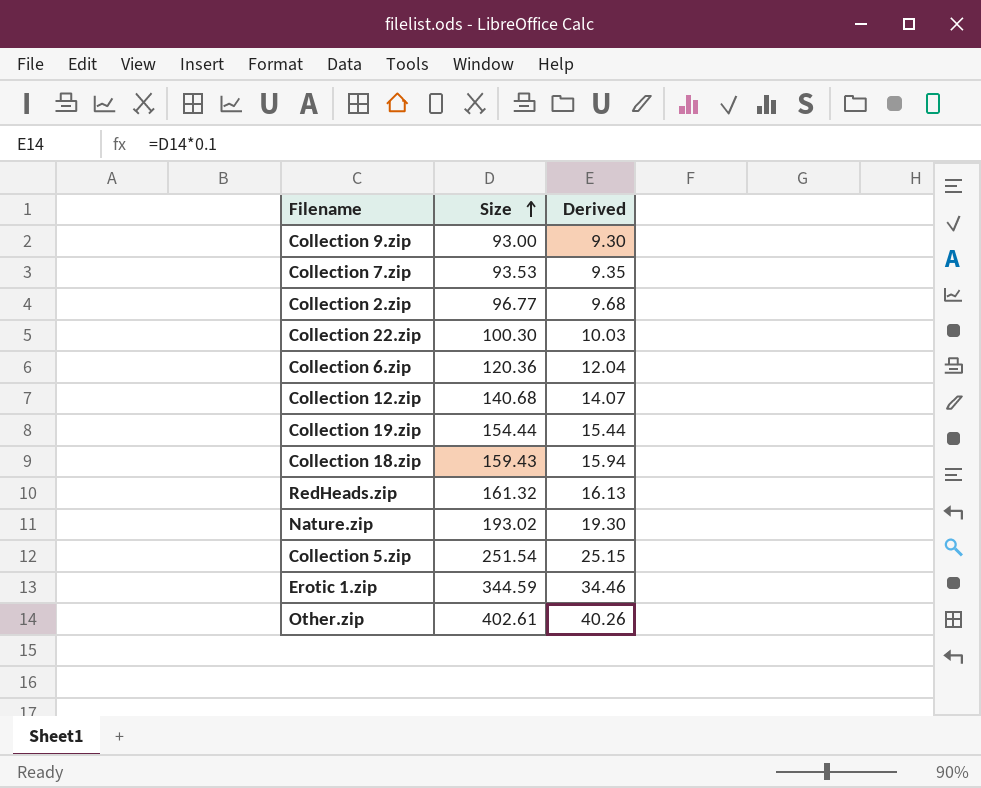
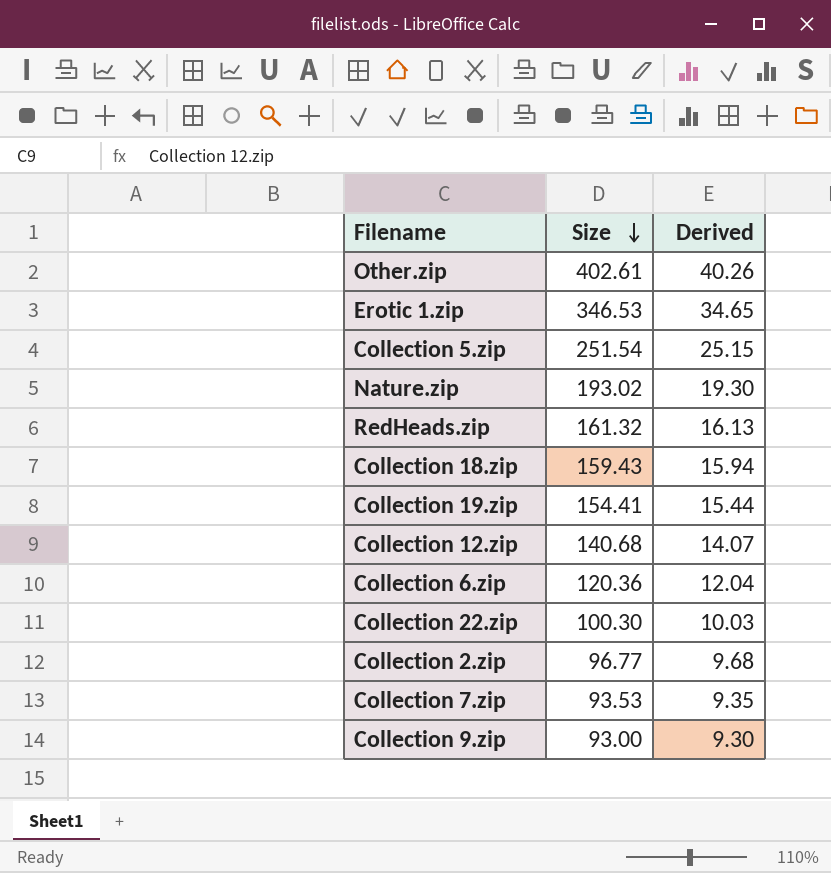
row order: Size ascending -> Size descending
Erotic 1.zip | Size: 344.59 -> 346.53
Erotic 1.zip | Derived: 34.46 -> 34.65
Collection 19.zip | Size: 154.44 -> 154.41

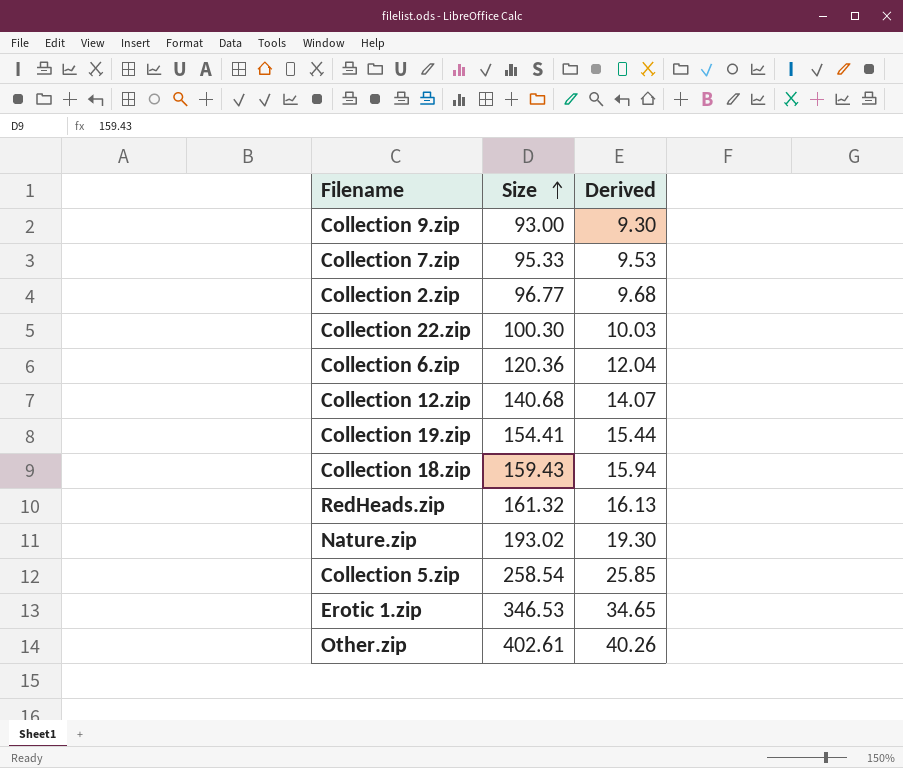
row order: Size descending -> Size ascending
Collection 7.zip | Size: 93.53 -> 95.33
Collection 7.zip | Derived: 9.35 -> 9.53
Collection 5.zip | Size: 251.54 -> 258.54
Collection 5.zip | Derived: 25.15 -> 25.85

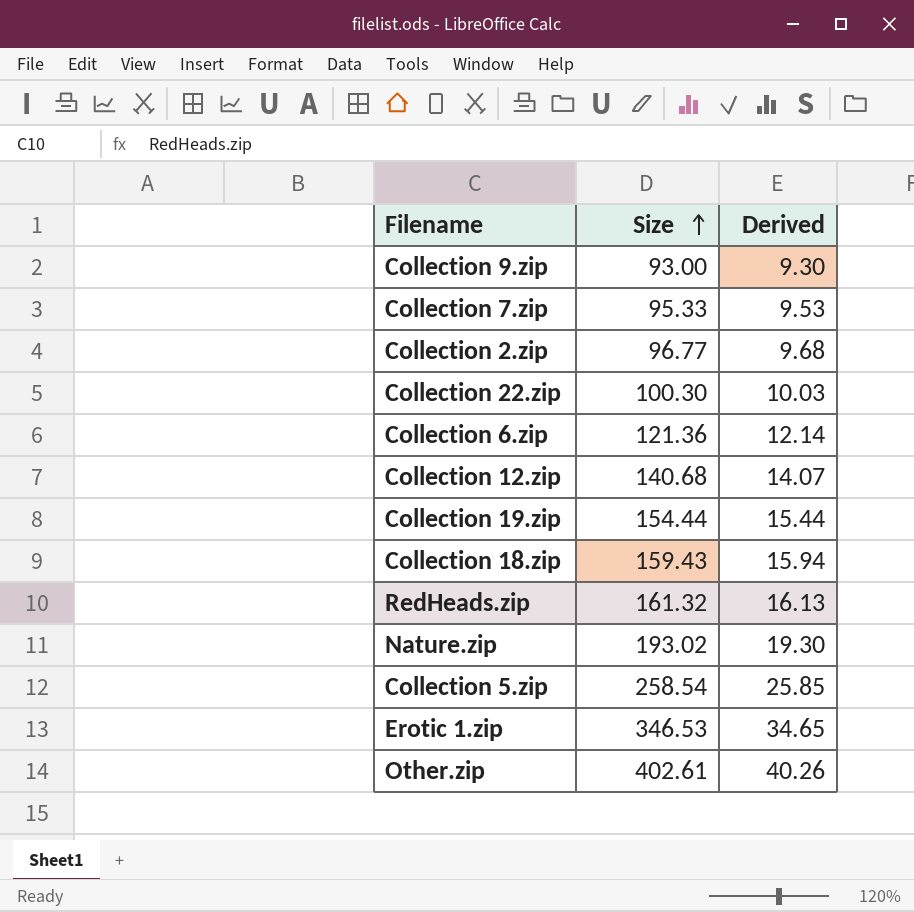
Collection 6.zip | Size: 120.36 -> 121.36
Collection 6.zip | Derived: 12.04 -> 12.14
Collection 19.zip | Size: 154.41 -> 154.44

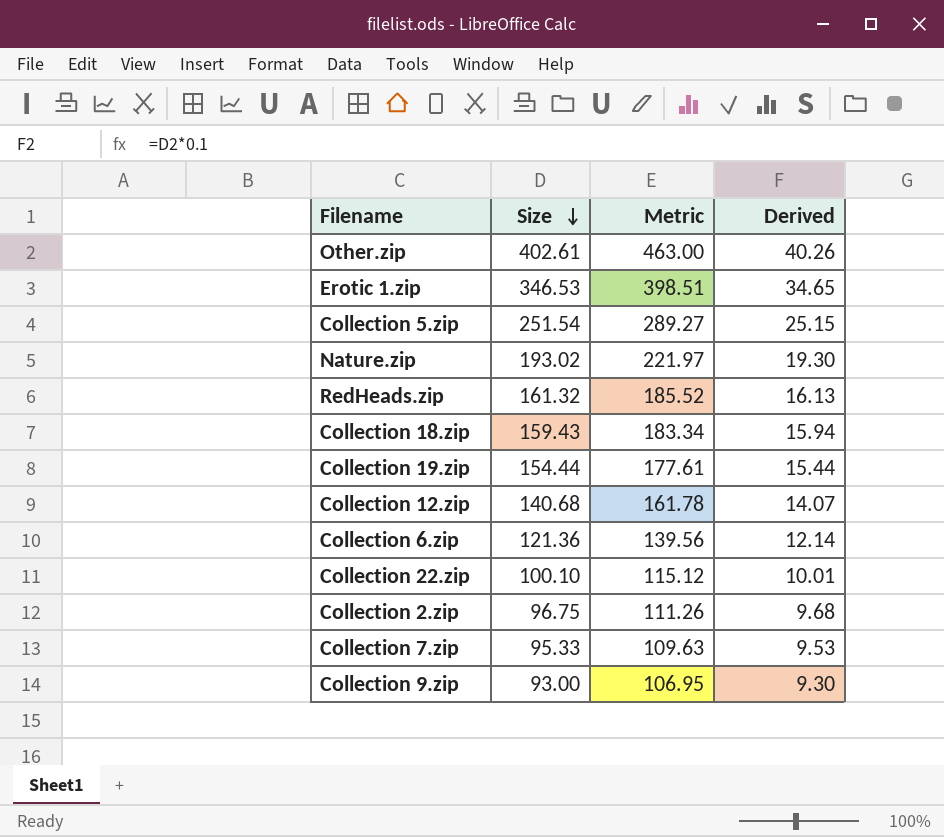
row order: Size ascending -> Size descending
column Metric | formula: none -> [Size] * 1.15
Collection 5.zip | Size: 258.54 -> 251.54
Collection 5.zip | Derived: 25.85 -> 25.15
Collection 22.zip | Size: 100.30 -> 100.10
Collection 22.zip | Derived: 10.03 -> 10.01
Collection 2.zip | Size: 96.77 -> 96.75

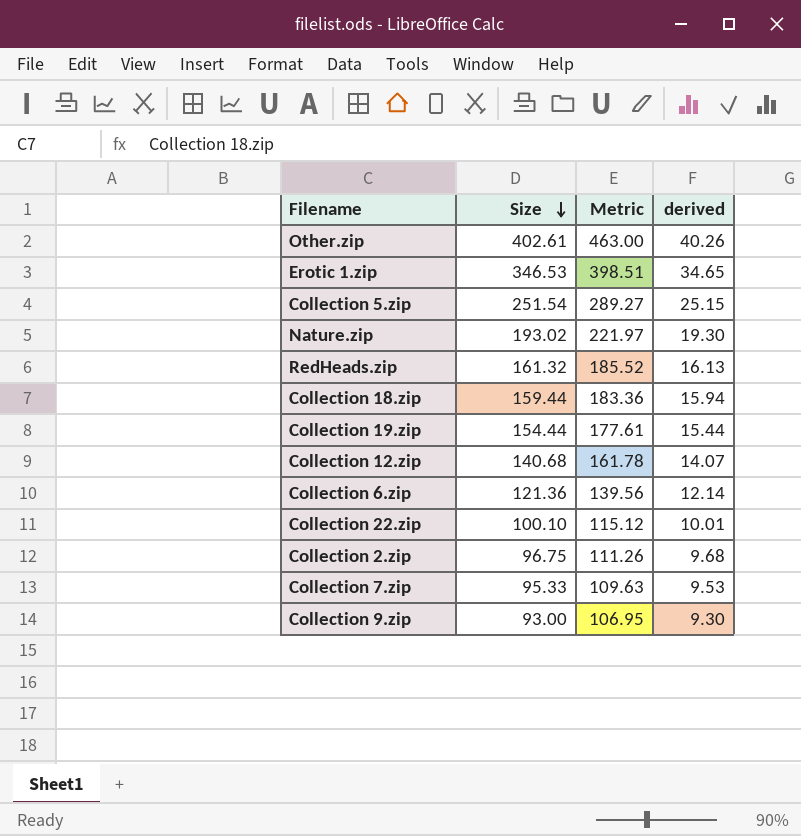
column name: Derived -> derived
Collection 18.zip | Size: 159.43 -> 159.44
Collection 18.zip | Metric: 183.34 -> 183.36

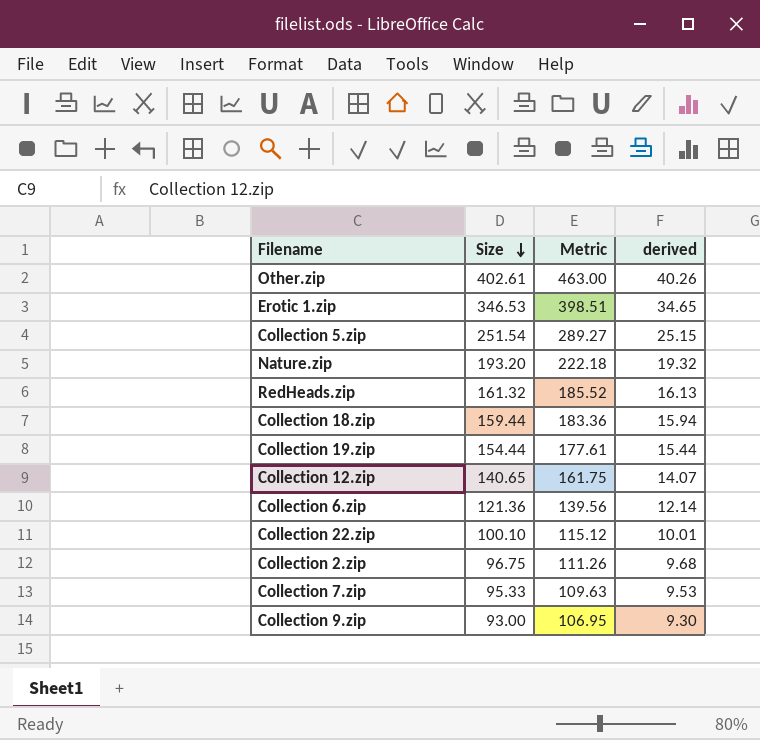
Nature.zip | Size: 193.02 -> 193.20
Nature.zip | Metric: 221.97 -> 222.18
Nature.zip | derived: 19.30 -> 19.32
Collection 12.zip | Size: 140.68 -> 140.65
Collection 12.zip | Metric: 161.78 -> 161.75

